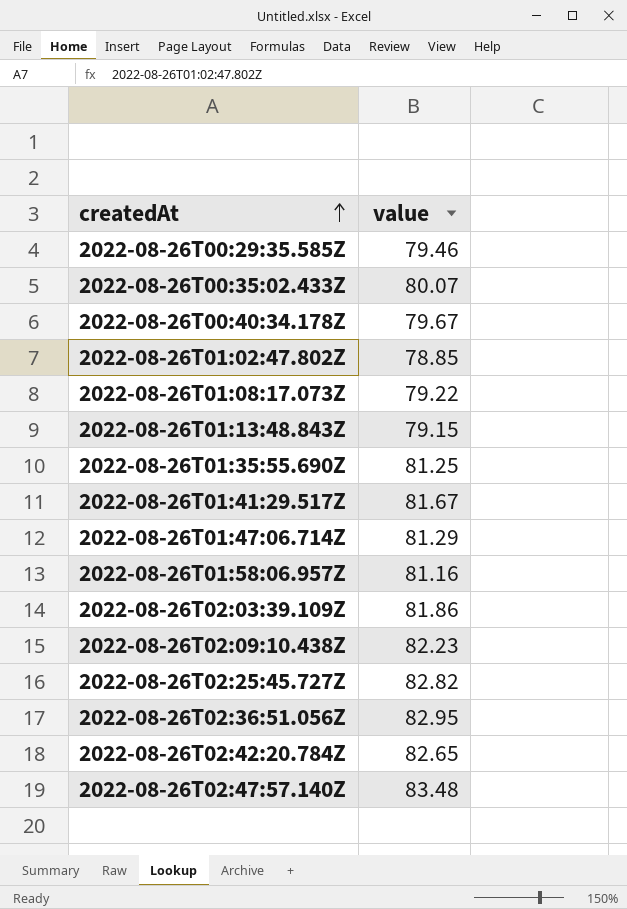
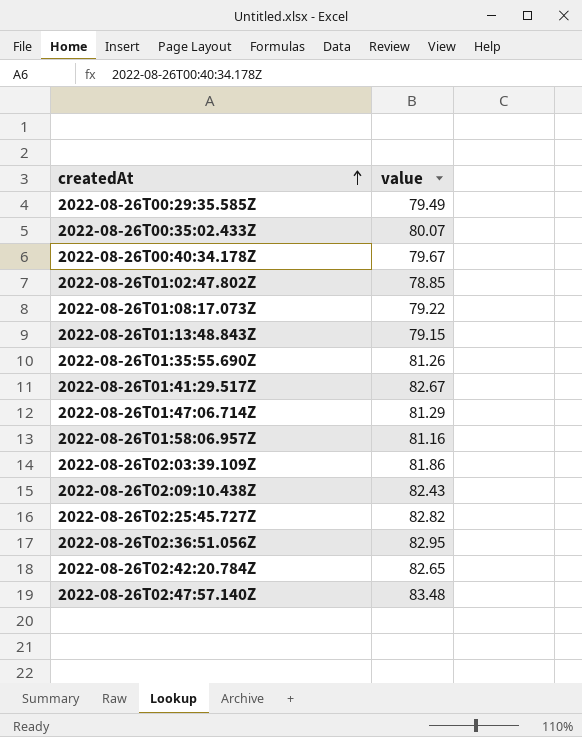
2022-08-26T00:29:35.585Z | value: 79.46 -> 79.49
2022-08-26T01:35:55.690Z | value: 81.25 -> 81.26
2022-08-26T01:41:29.517Z | value: 81.67 -> 82.67
2022-08-26T02:09:10.438Z | value: 82.23 -> 82.43

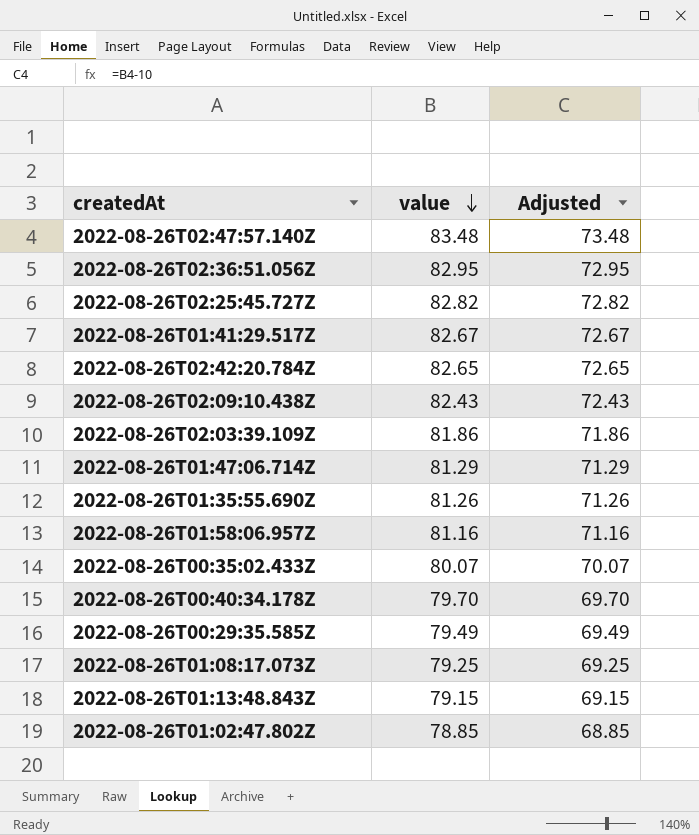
row order: createdAt ascending -> value descending
column Adjusted | formula: none -> [value] - 10
2022-08-26T00:40:34.178Z | value: 79.67 -> 79.70
2022-08-26T01:08:17.073Z | value: 79.22 -> 79.25

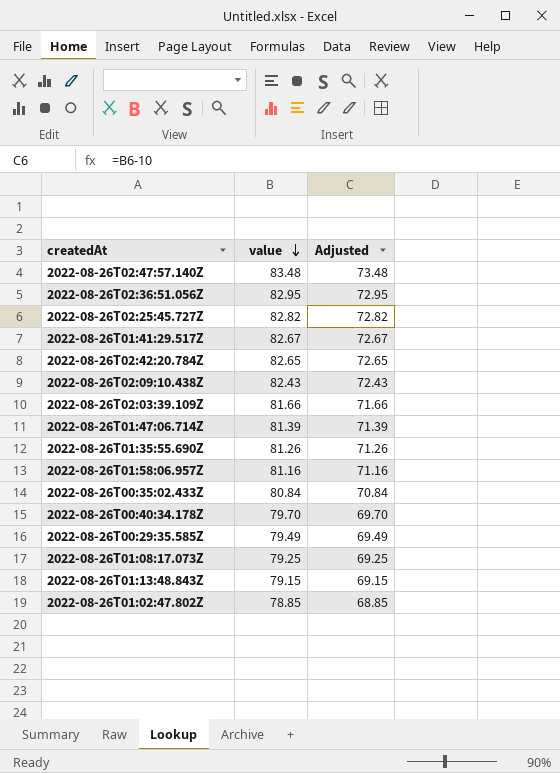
2022-08-26T02:03:39.109Z | value: 81.86 -> 81.66
2022-08-26T02:03:39.109Z | Adjusted: 71.86 -> 71.66
2022-08-26T01:47:06.714Z | value: 81.29 -> 81.39
2022-08-26T01:47:06.714Z | Adjusted: 71.29 -> 71.39
2022-08-26T00:35:02.433Z | value: 80.07 -> 80.84
2022-08-26T00:35:02.433Z | Adjusted: 70.07 -> 70.84

